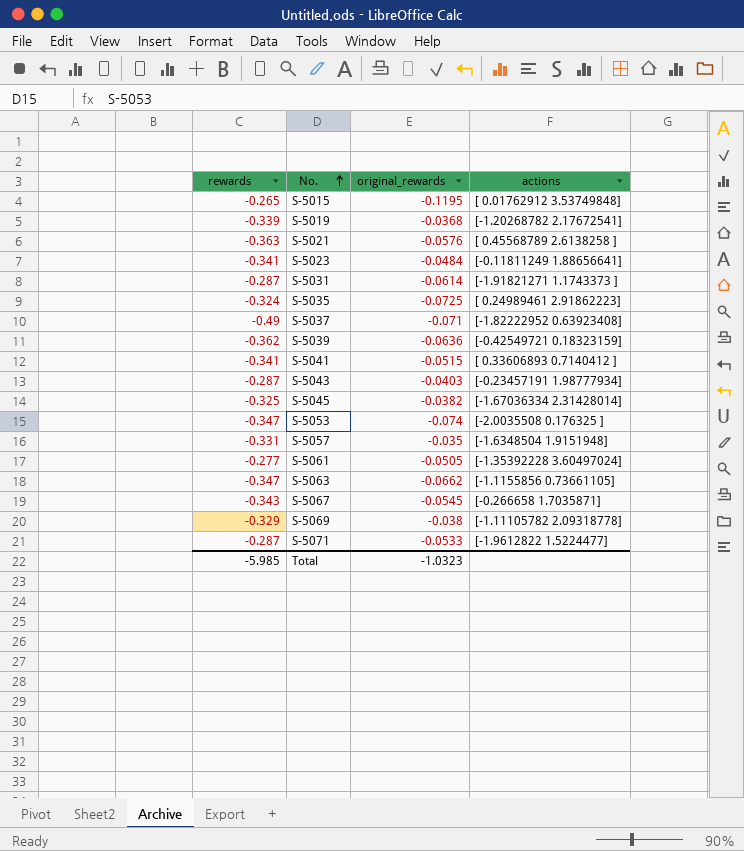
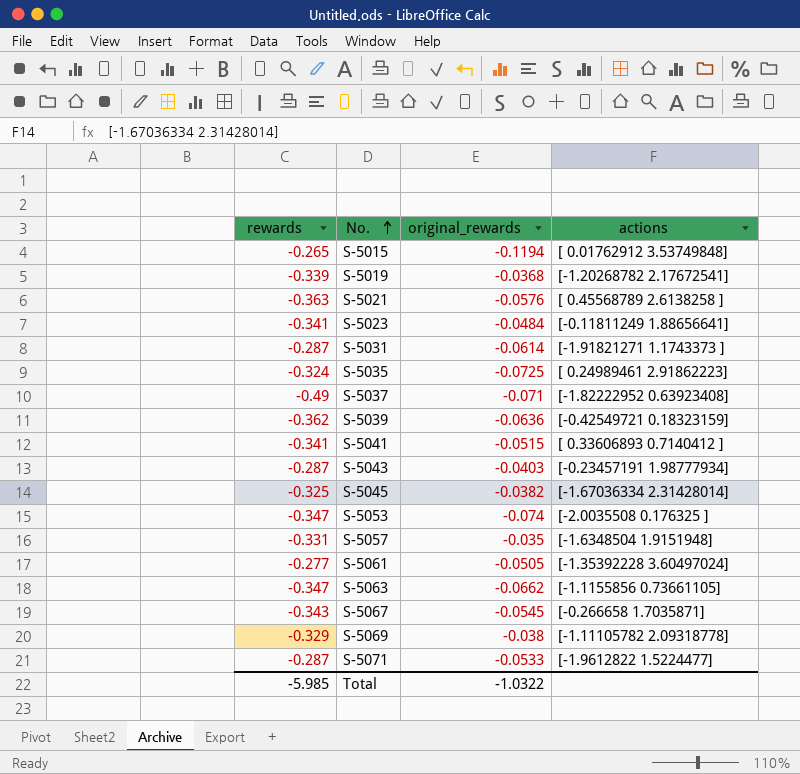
S-5015 | original_rewards: -0.1195 -> -0.1194
Total | original_rewards: -1.0323 -> -1.0322

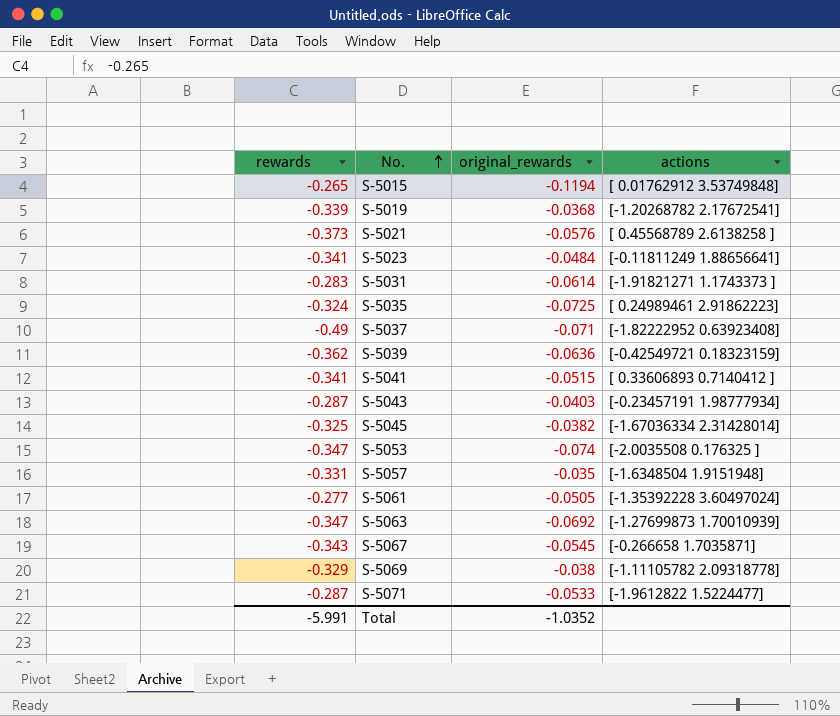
S-5021 | rewards: -0.363 -> -0.373
S-5031 | rewards: -0.287 -> -0.283
S-5063 | original_rewards: -0.0662 -> -0.0692
S-5063 | actions: [-1.1155856 0.73661105] -> [-1.27699873 1.70010939]
Total | rewards: -5.985 -> -5.991
Total | original_rewards: -1.0322 -> -1.0352

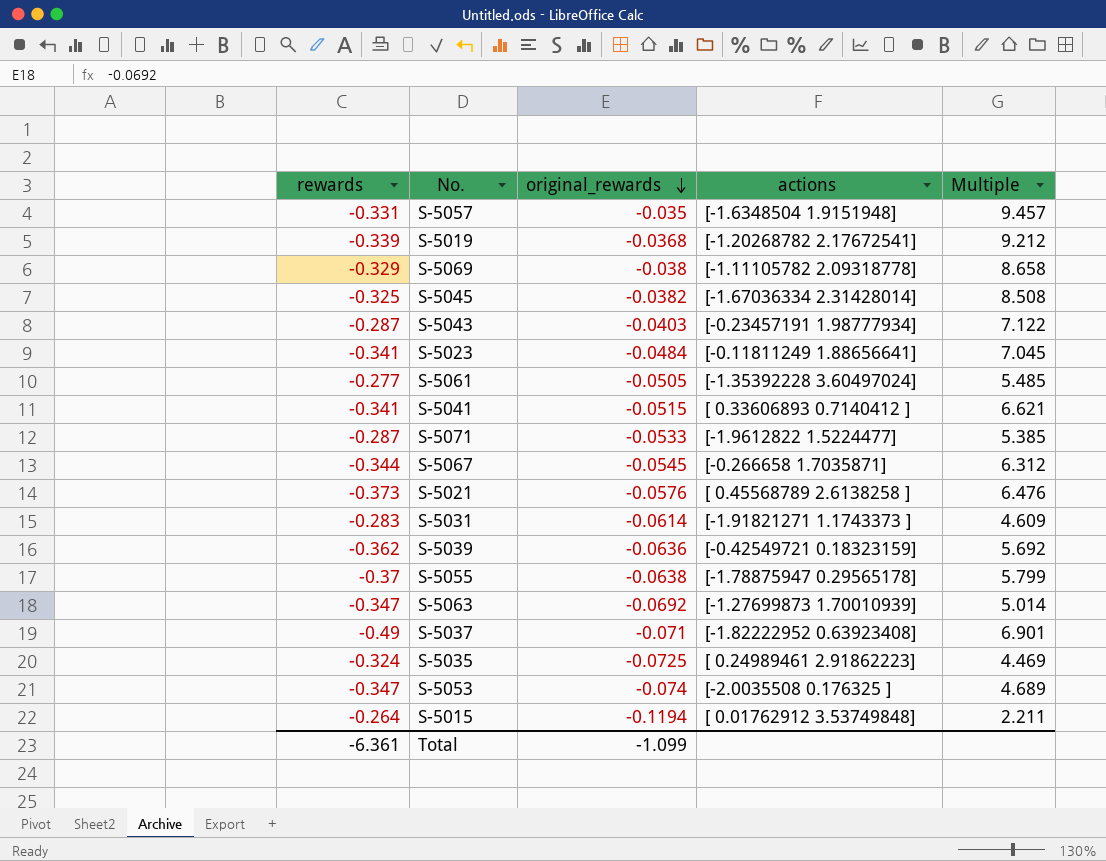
row order: No. ascending -> original_rewards descending
column Multiple | formula: none -> [rewards] / [original_rewards]
S-5067 | rewards: -0.343 -> -0.344
row S-5055: none -> -0.37 | -0.0638 | [-1.78875947 0.29565178] | 5.799
S-5015 | rewards: -0.265 -> -0.264
Total | rewards: -5.991 -> -6.361
Total | original_rewards: -1.0352 -> -1.099

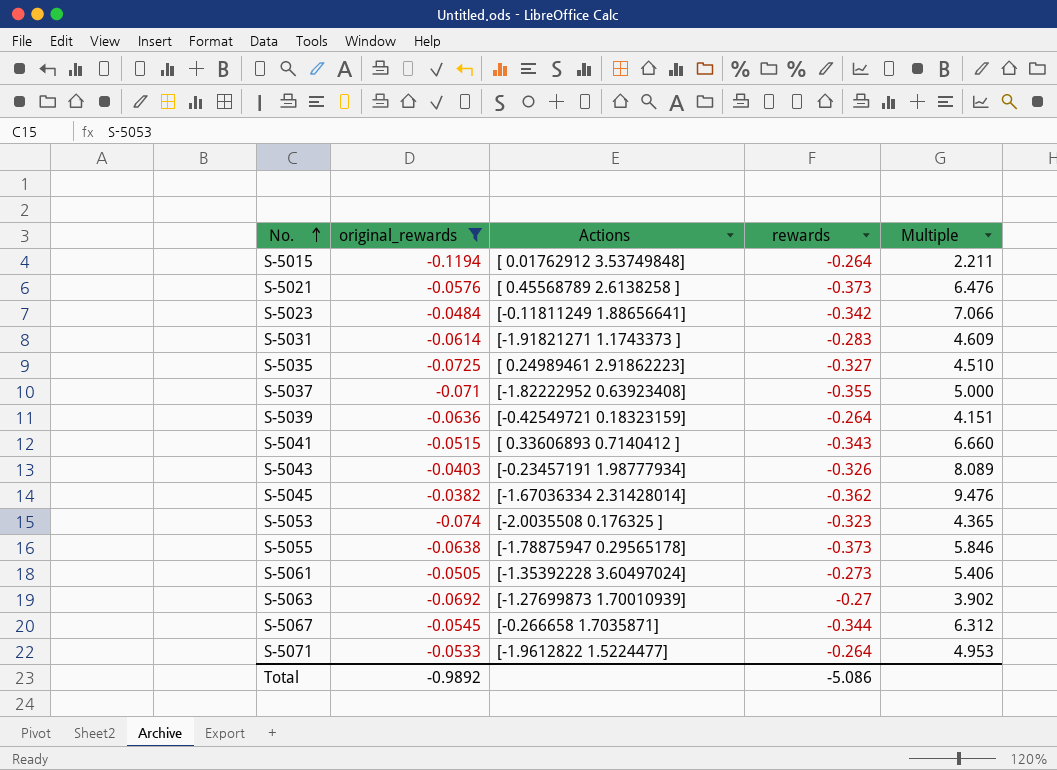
filter: none -> original_rewards <= -0.0382
row order: original_rewards descending -> No. ascending
column name: actions -> Actions
column rewards | position: 1 -> 4
S-5023 | rewards: -0.341 -> -0.342
S-5023 | Multiple: 7.045 -> 7.066
S-5035 | rewards: -0.324 -> -0.327
S-5035 | Multiple: 4.469 -> 4.510
S-5037 | rewards: -0.49 -> -0.355
S-5037 | Multiple: 6.901 -> 5.000
S-5039 | rewards: -0.362 -> -0.264
S-5039 | Multiple: 5.692 -> 4.151
S-5041 | rewards: -0.341 -> -0.343
S-5041 | Multiple: 6.621 -> 6.660
S-5043 | rewards: -0.287 -> -0.326
S-5043 | Multiple: 7.122 -> 8.089
S-5045 | rewards: -0.325 -> -0.362
S-5045 | Multiple: 8.508 -> 9.476
S-5053 | rewards: -0.347 -> -0.323
S-5053 | Multiple: 4.689 -> 4.365
S-5055 | rewards: -0.37 -> -0.373
S-5055 | Multiple: 5.799 -> 5.846
S-5061 | rewards: -0.277 -> -0.273
S-5061 | Multiple: 5.485 -> 5.406
S-5063 | rewards: -0.347 -> -0.27
S-5063 | Multiple: 5.014 -> 3.902
S-5071 | rewards: -0.287 -> -0.264
S-5071 | Multiple: 5.385 -> 4.953
Total | original_rewards: -1.099 -> -0.9892
Total | rewards: -6.361 -> -5.086

